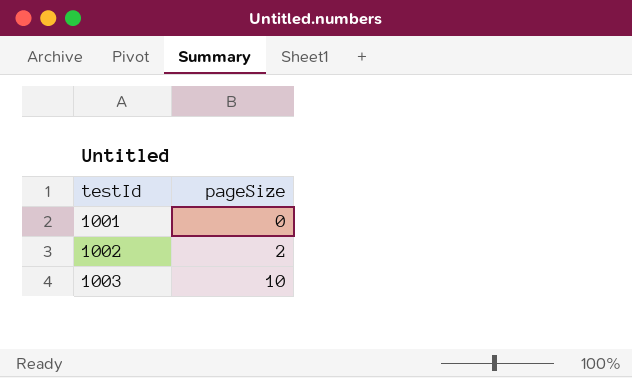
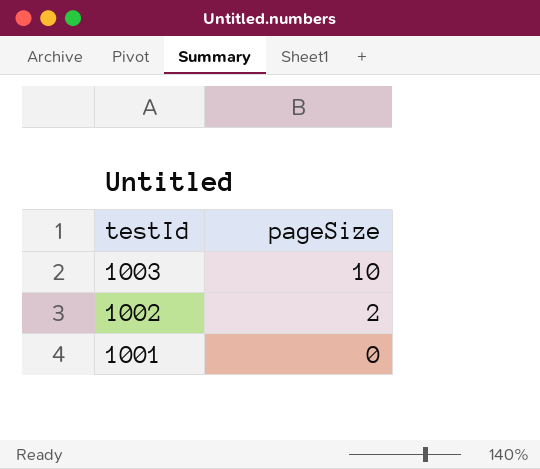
row order: testId ascending -> testId descending

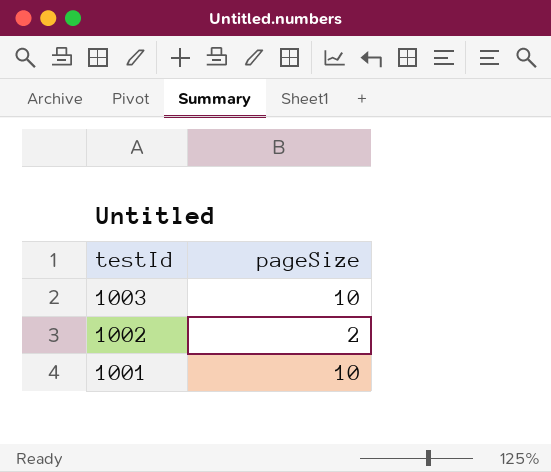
1001 | pageSize: 0 -> 10

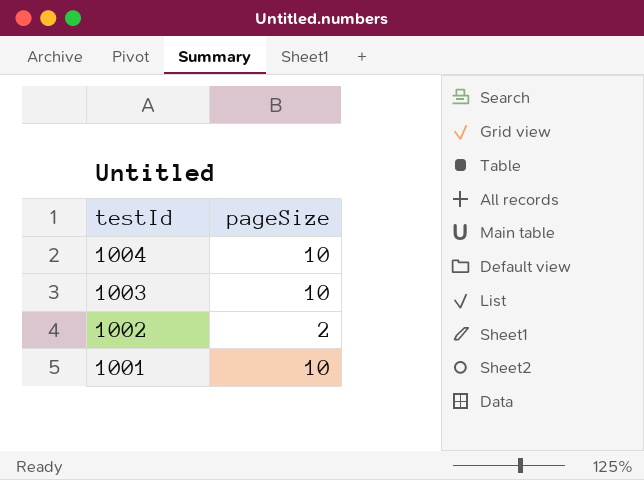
row 1004: none -> 10

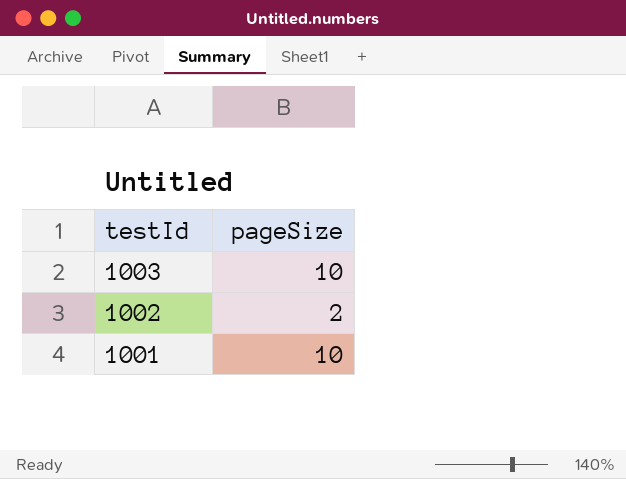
row 1004: 10 -> none

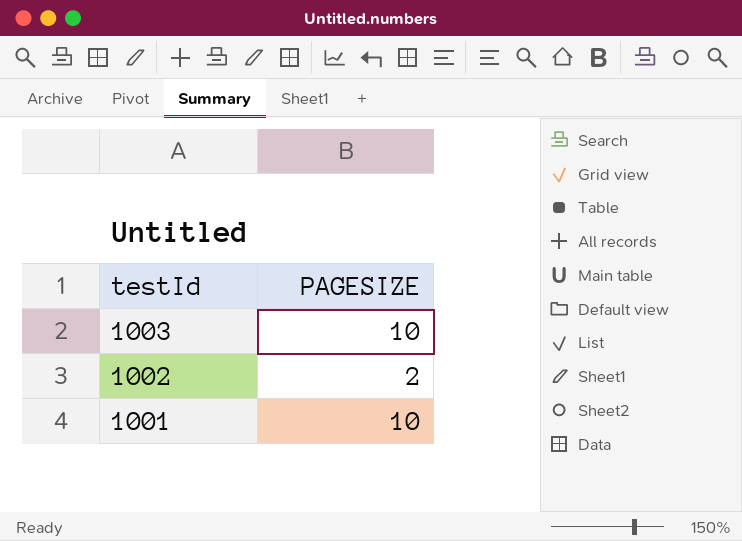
column name: pageSize -> PAGESIZE

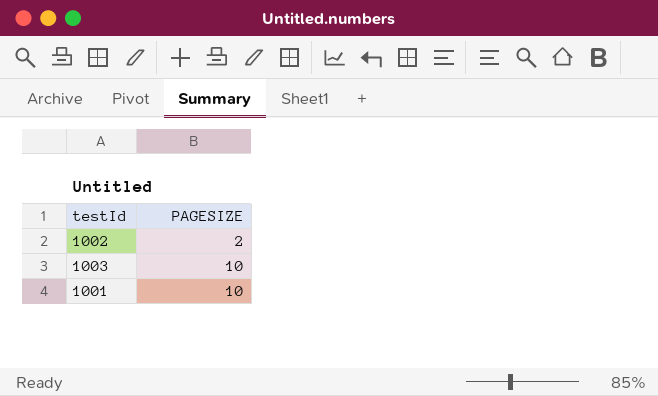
row order: testId descending -> PAGESIZE ascending

